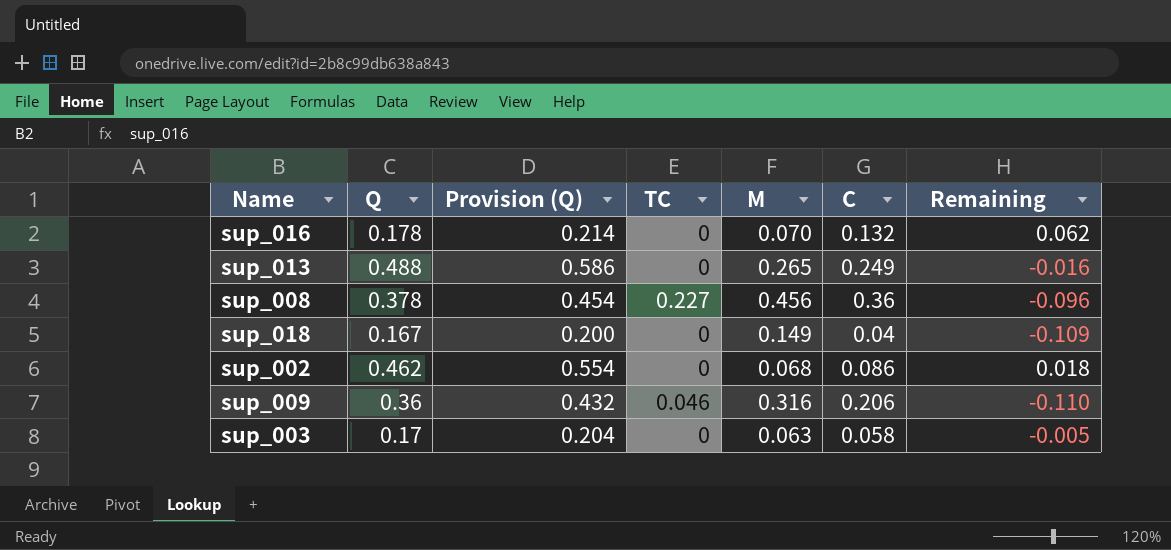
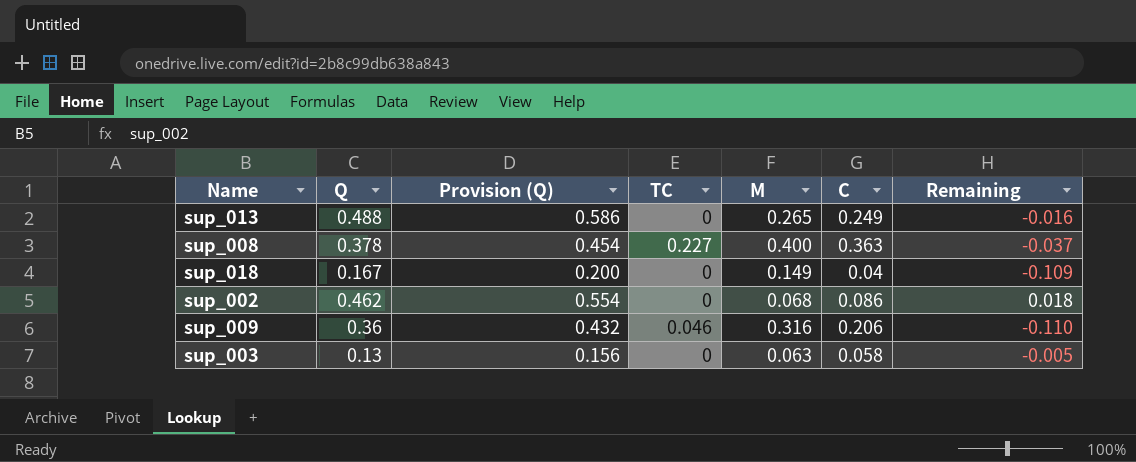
row sup_016: 0.178 | 0.214 | 0 | 0.070 | 0.132 | 0.062 -> none
sup_008 | M: 0.456 -> 0.400
sup_008 | C: 0.36 -> 0.363
sup_008 | Remaining: -0.096 -> -0.037
sup_003 | Q: 0.17 -> 0.13
sup_003 | Provision (Q): 0.204 -> 0.156

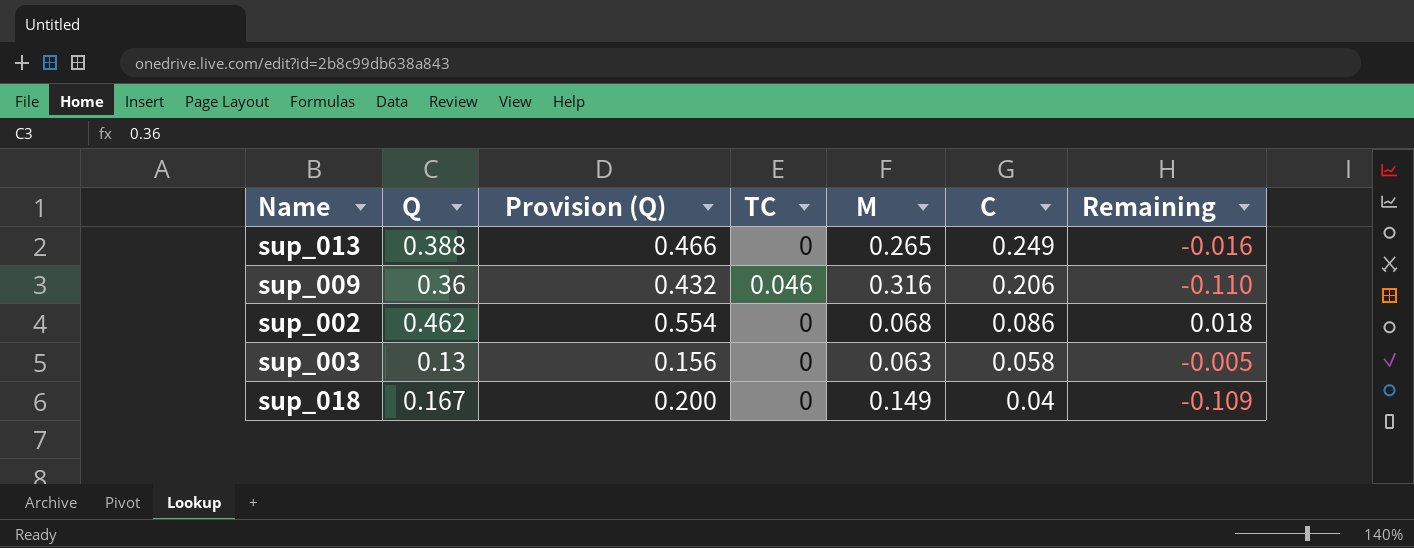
row order: none -> C descending
row sup_008: 0.378 | 0.454 | 0.227 | 0.400 | 0.363 | -0.037 -> none
sup_013 | Q: 0.488 -> 0.388
sup_013 | Provision (Q): 0.586 -> 0.466

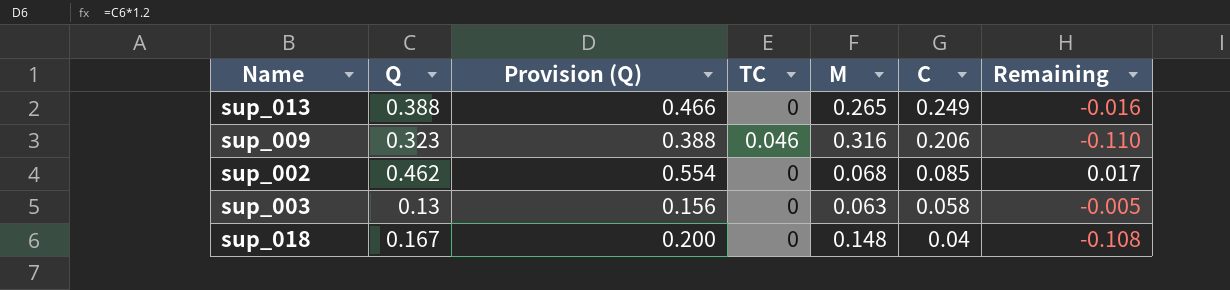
sup_009 | Q: 0.36 -> 0.323
sup_009 | Provision (Q): 0.432 -> 0.388
sup_002 | C: 0.086 -> 0.085
sup_002 | Remaining: 0.018 -> 0.017
sup_018 | M: 0.149 -> 0.148
sup_018 | Remaining: -0.109 -> -0.108

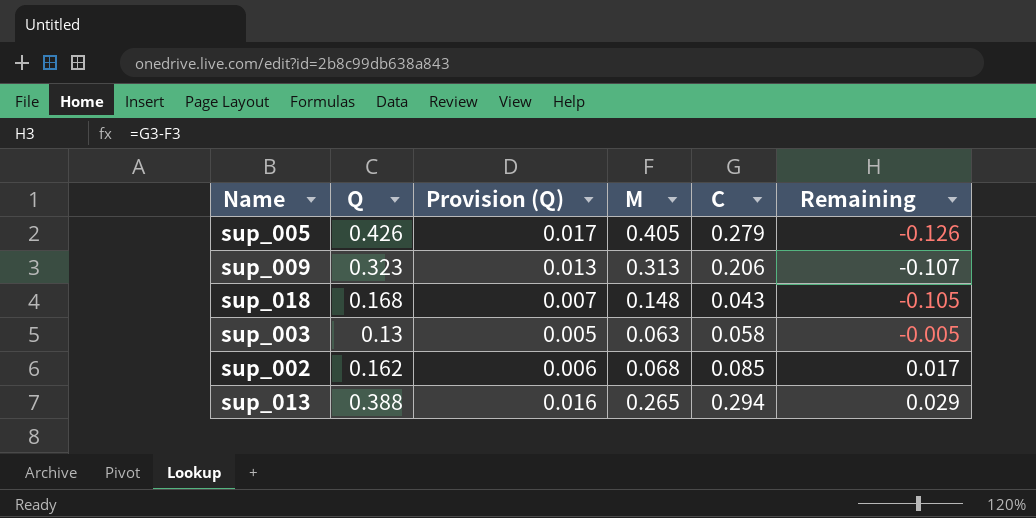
row order: C descending -> Remaining ascending
column TC | position: 4 -> none
column Provision (Q) | formula: [Q] * 1.2 -> [Q] * 0.04
row sup_005: none -> 0.426 | 0.017 | 0.405 | 0.279 | -0.126
sup_009 | M: 0.316 -> 0.313
sup_009 | Remaining: -0.110 -> -0.107
sup_018 | Q: 0.167 -> 0.168
sup_018 | C: 0.04 -> 0.043
sup_018 | Remaining: -0.108 -> -0.105
sup_002 | Q: 0.462 -> 0.162
sup_013 | C: 0.249 -> 0.294
sup_013 | Remaining: -0.016 -> 0.029

